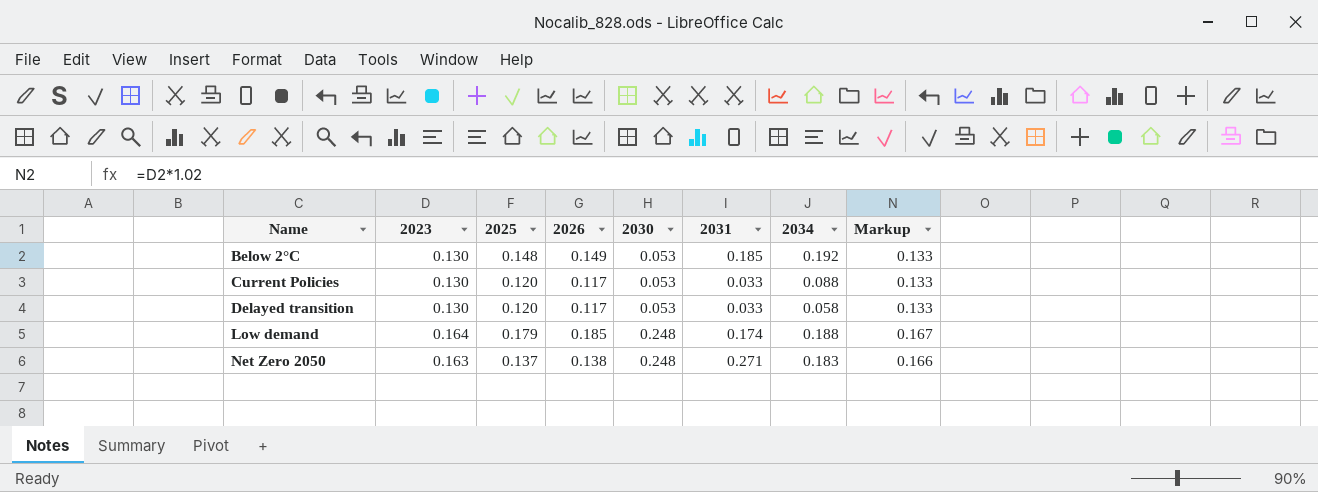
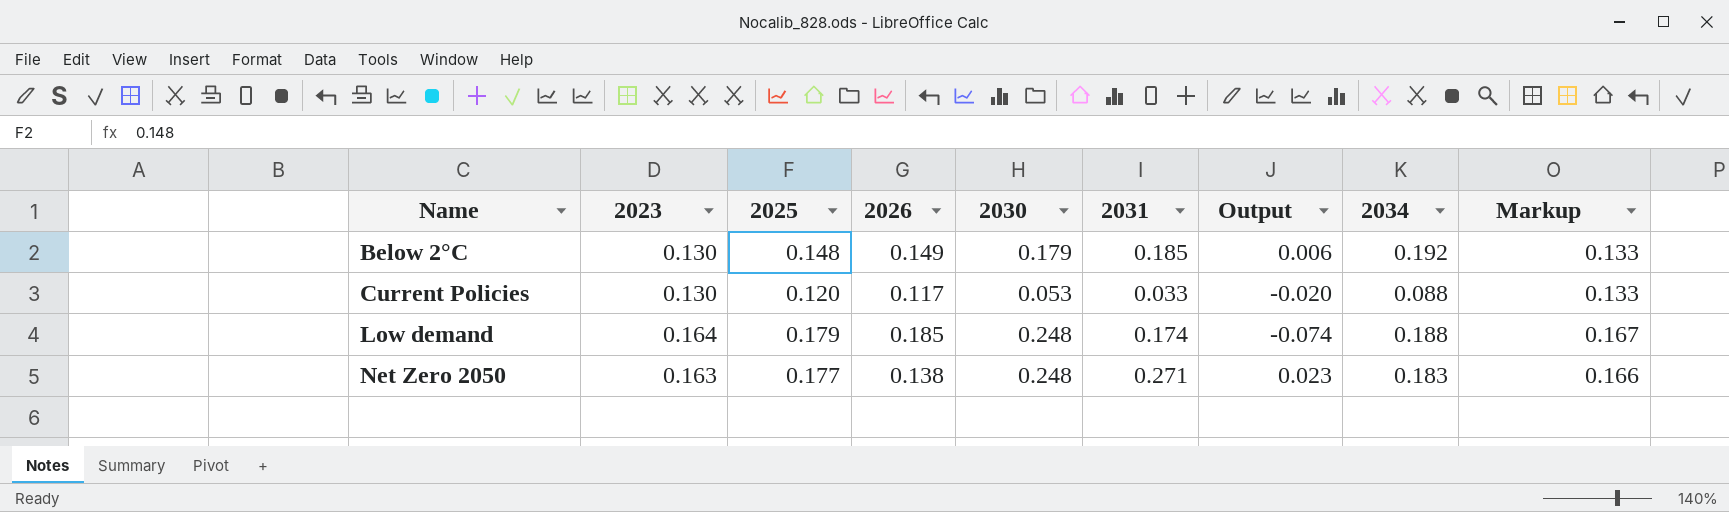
column Output | formula: none -> [2031] - [2030]
row Delayed transition: 0.130 | 0.120 | 0.117 | 0.053 | 0.033 | 0.058 | 0.133 -> none
Below 2°C | 2030: 0.053 -> 0.179
Net Zero 2050 | 2025: 0.137 -> 0.177

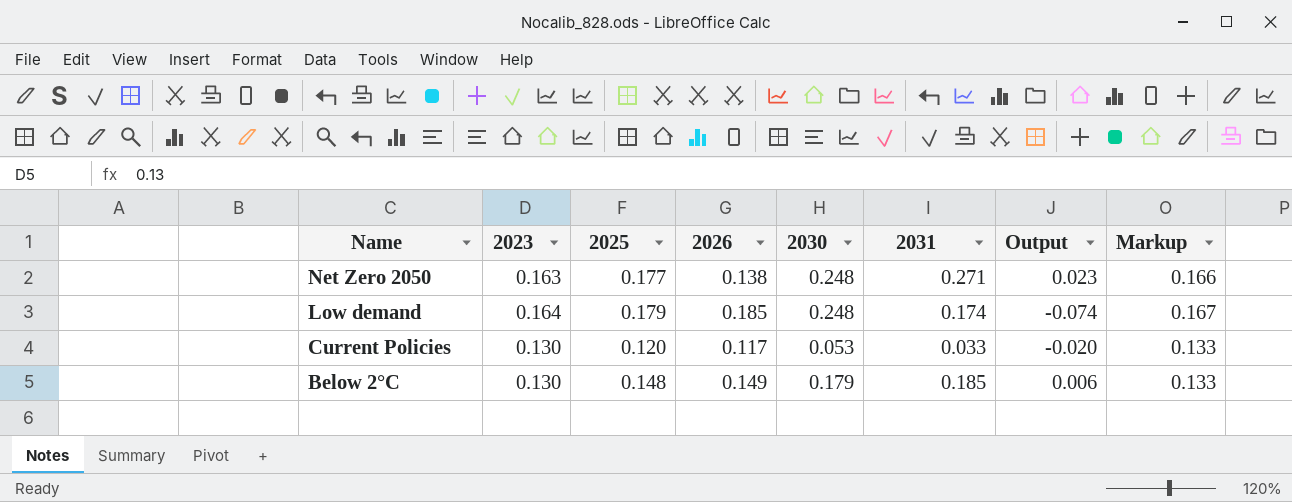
row order: Name ascending -> Name descending
column 2034 | position: 8 -> none

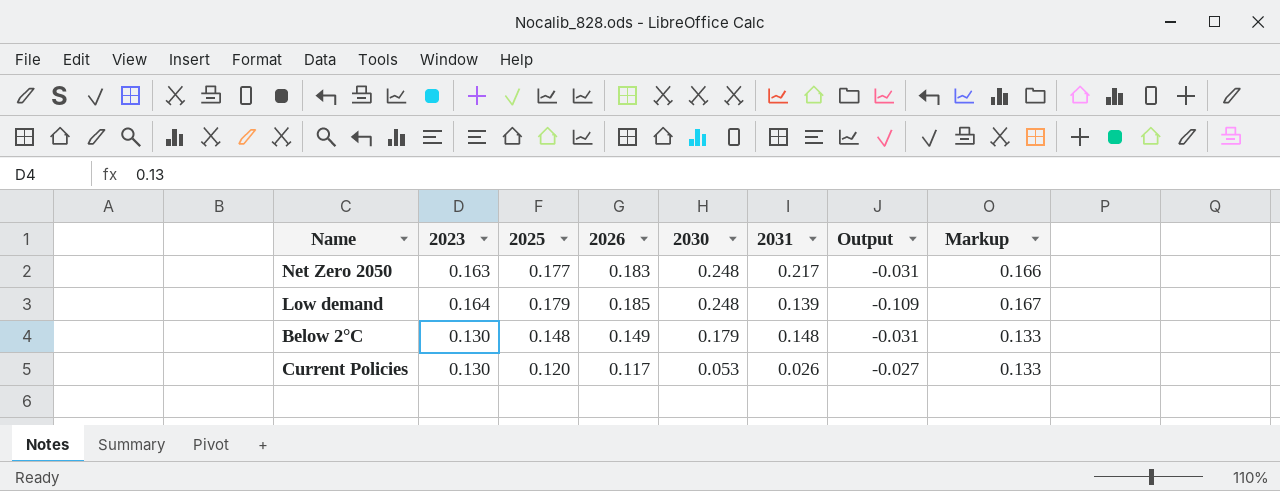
row order: Name descending -> 2030 descending
Net Zero 2050 | 2026: 0.138 -> 0.183
Net Zero 2050 | 2031: 0.271 -> 0.217
Net Zero 2050 | Output: 0.023 -> -0.031
Low demand | 2031: 0.174 -> 0.139
Low demand | Output: -0.074 -> -0.109
Below 2°C | 2031: 0.185 -> 0.148
Below 2°C | Output: 0.006 -> -0.031
Current Policies | 2031: 0.033 -> 0.026
Current Policies | Output: -0.020 -> -0.027

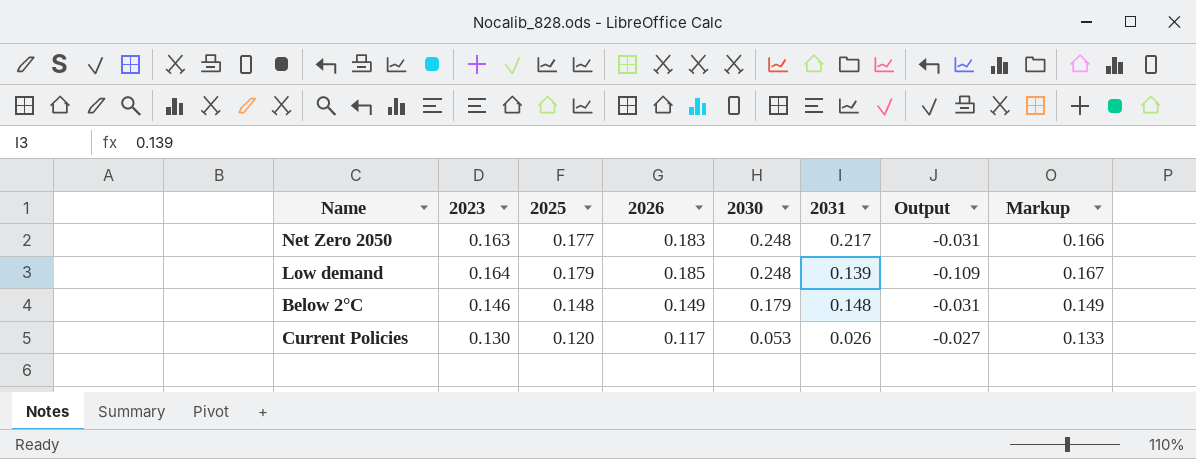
Below 2°C | 2023: 0.130 -> 0.146
Below 2°C | Markup: 0.133 -> 0.149

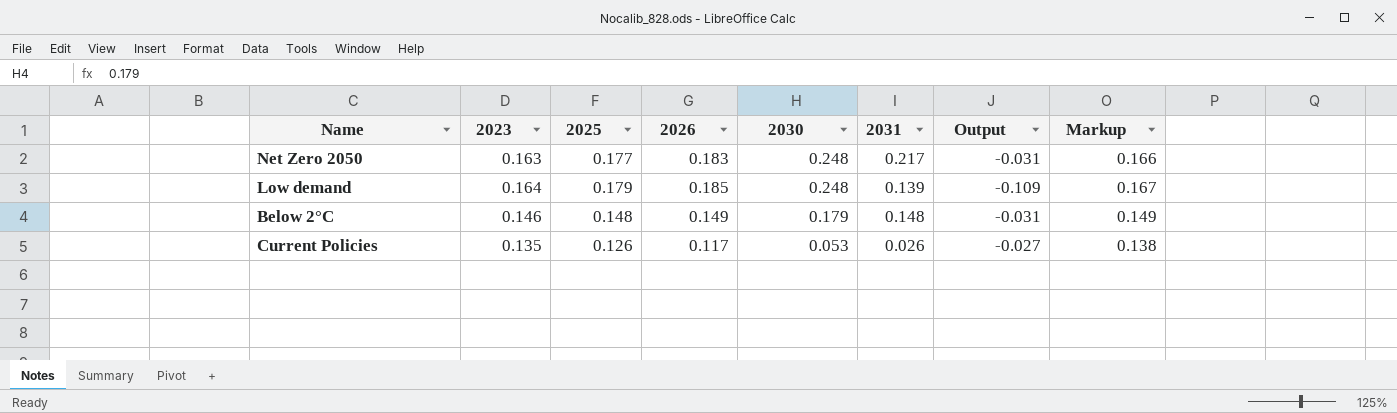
Current Policies | 2023: 0.130 -> 0.135
Current Policies | 2025: 0.120 -> 0.126
Current Policies | Markup: 0.133 -> 0.138

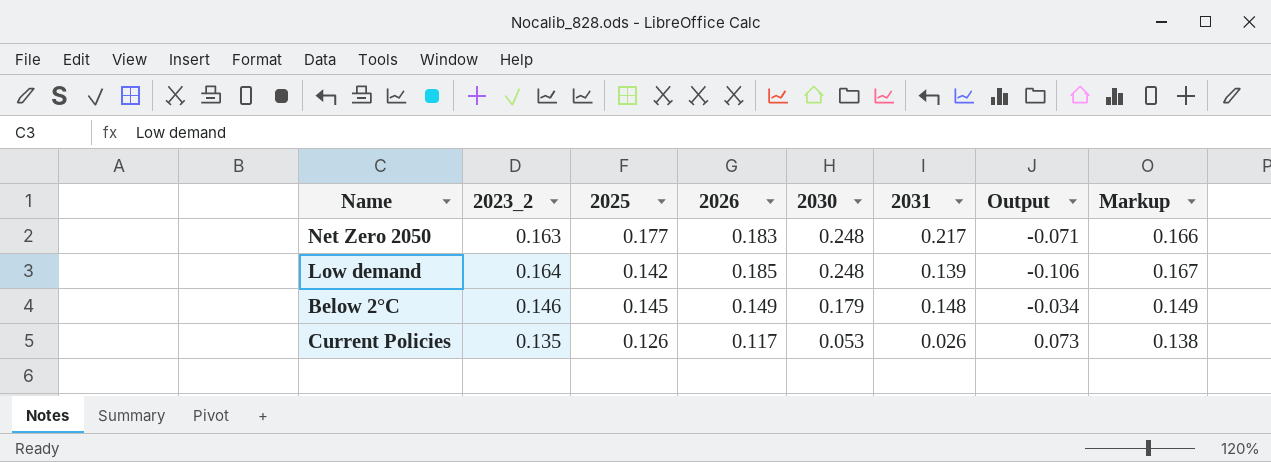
column name: 2023 -> 2023_2
column Output | formula: [2031] - [2030] -> [2025] - [2030]
Low demand | 2025: 0.179 -> 0.142
Below 2°C | 2025: 0.148 -> 0.145

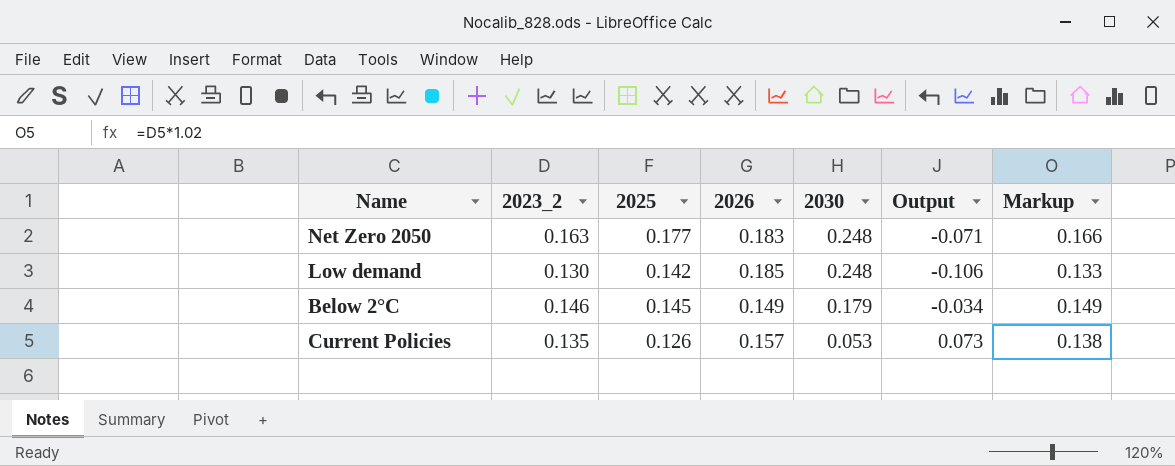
column 2031 | position: 6 -> none
Low demand | 2023_2: 0.164 -> 0.130
Low demand | Markup: 0.167 -> 0.133
Current Policies | 2026: 0.117 -> 0.157

